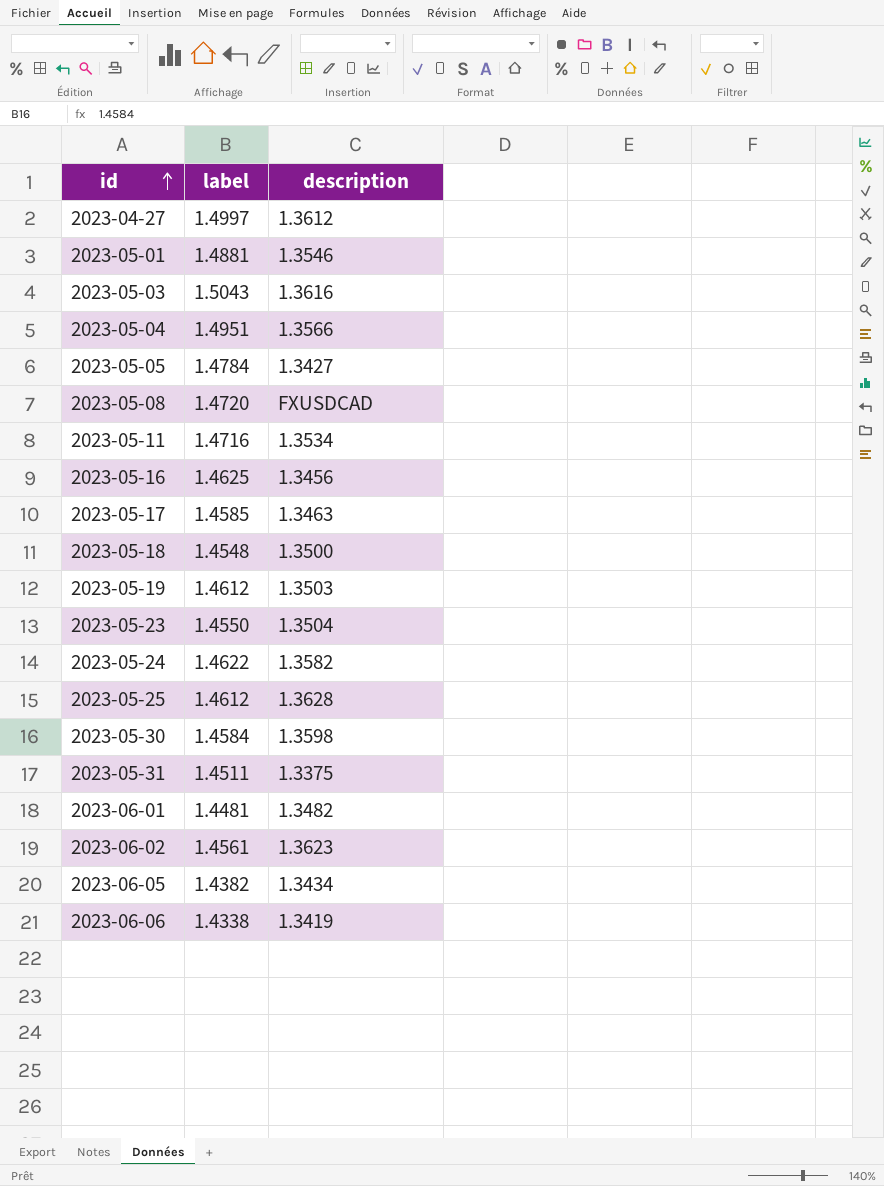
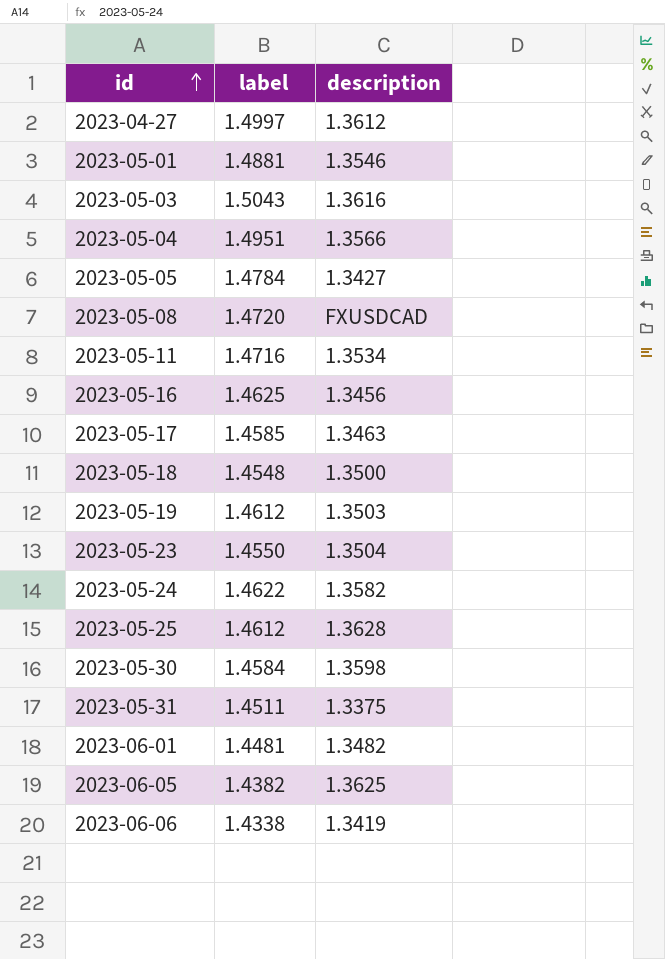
row 2023-06-02: 1.4561 | 1.3623 -> none
2023-06-05 | description: 1.3434 -> 1.3625

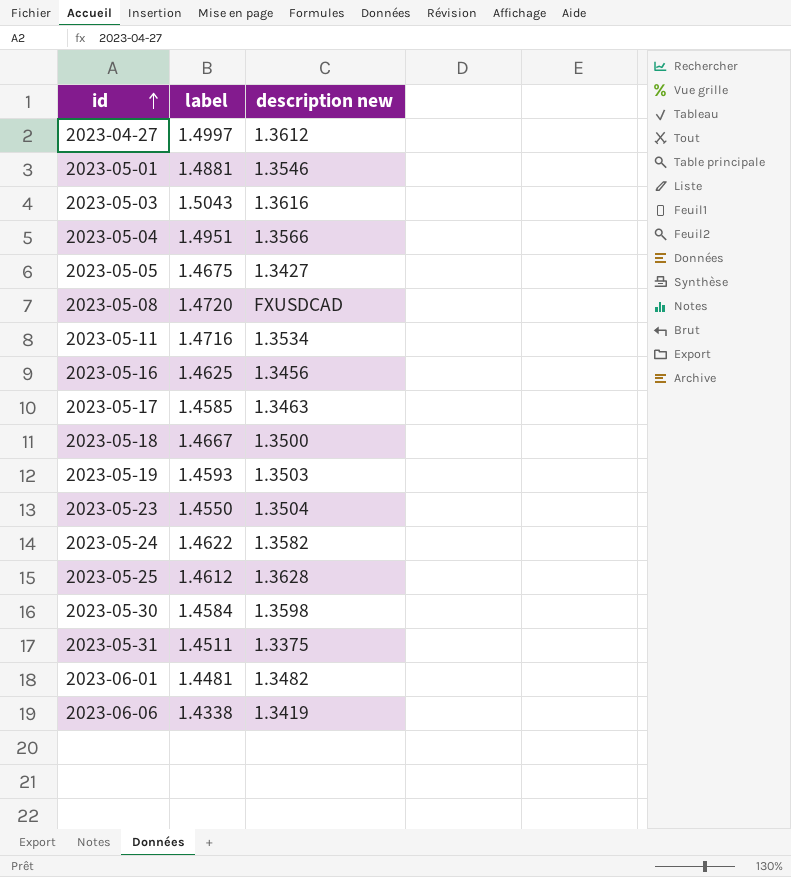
column name: description -> description new
row 2023-06-05: 1.4382 | 1.3625 -> none
2023-05-05 | label: 1.4784 -> 1.4675
2023-05-18 | label: 1.4548 -> 1.4667
2023-05-19 | label: 1.4612 -> 1.4593

